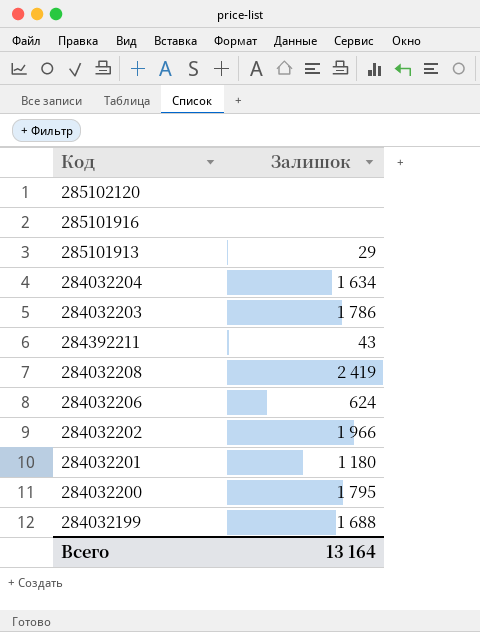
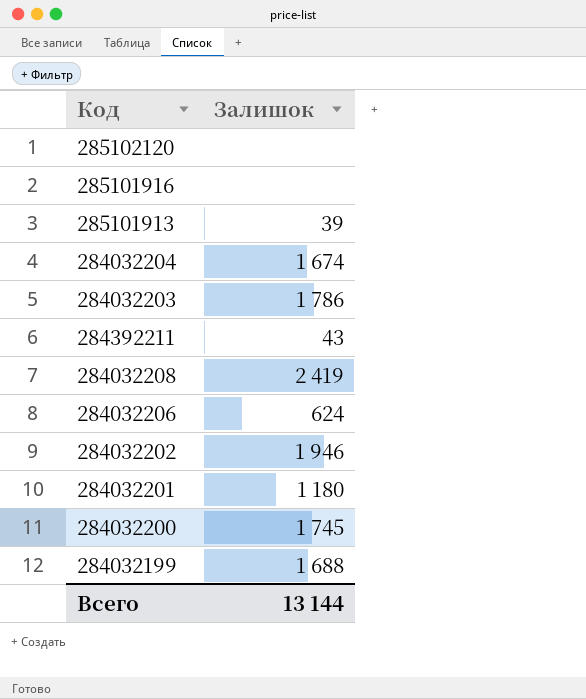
285101913 | Залишок: 29 -> 39
284032204 | Залишок: 1 634 -> 1 674
284032202 | Залишок: 1 966 -> 1 946
284032200 | Залишок: 1 795 -> 1 745
Всего | Залишок: 13 164 -> 13 144

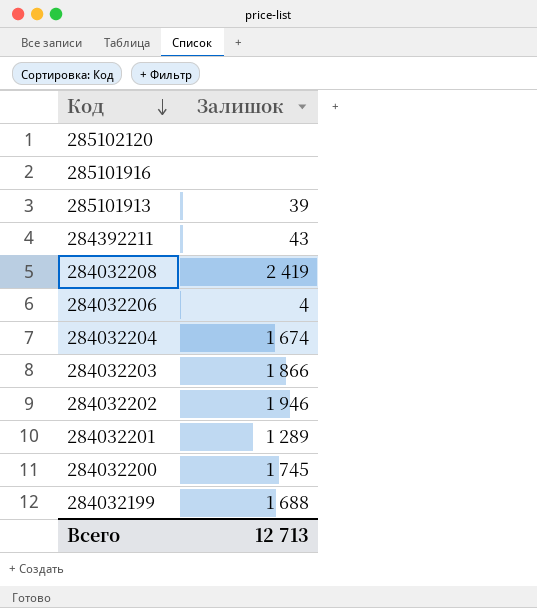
row order: none -> Код descending
284032206 | Залишок: 624 -> 4
284032203 | Залишок: 1 786 -> 1 866
284032201 | Залишок: 1 180 -> 1 289
Всего | Залишок: 13 144 -> 12 713

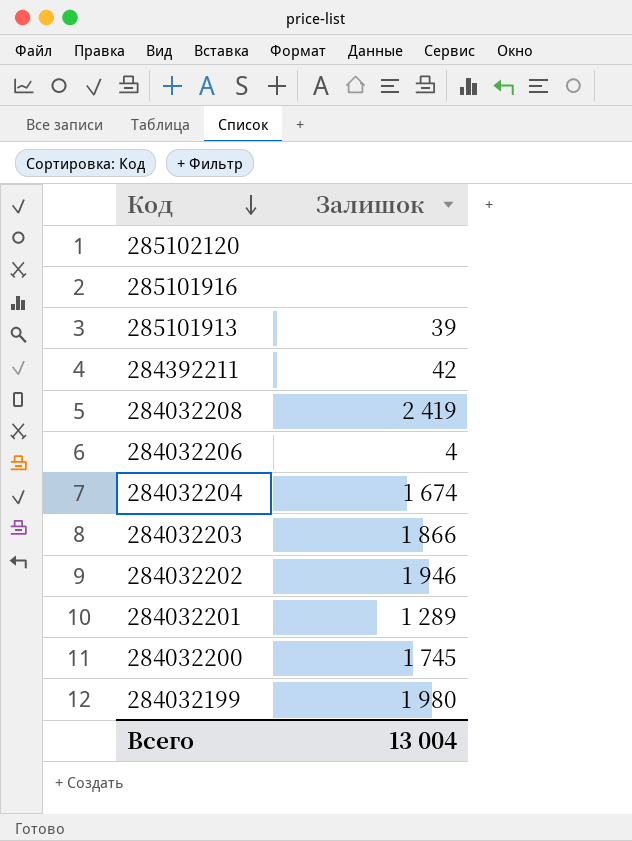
284392211 | Залишок: 43 -> 42
284032199 | Залишок: 1 688 -> 1 980
Всего | Залишок: 12 713 -> 13 004

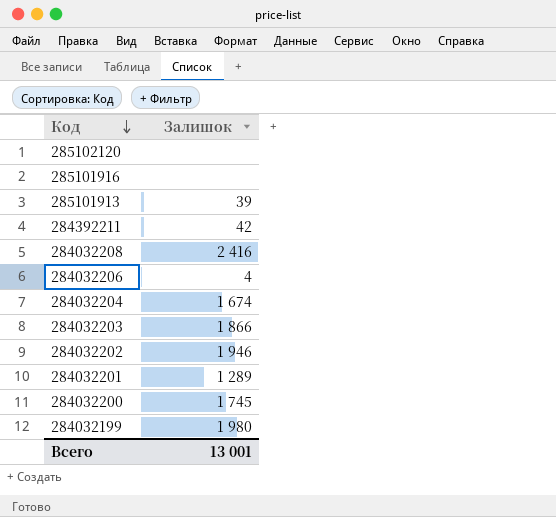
284032208 | Залишок: 2 419 -> 2 416
Всего | Залишок: 13 004 -> 13 001

